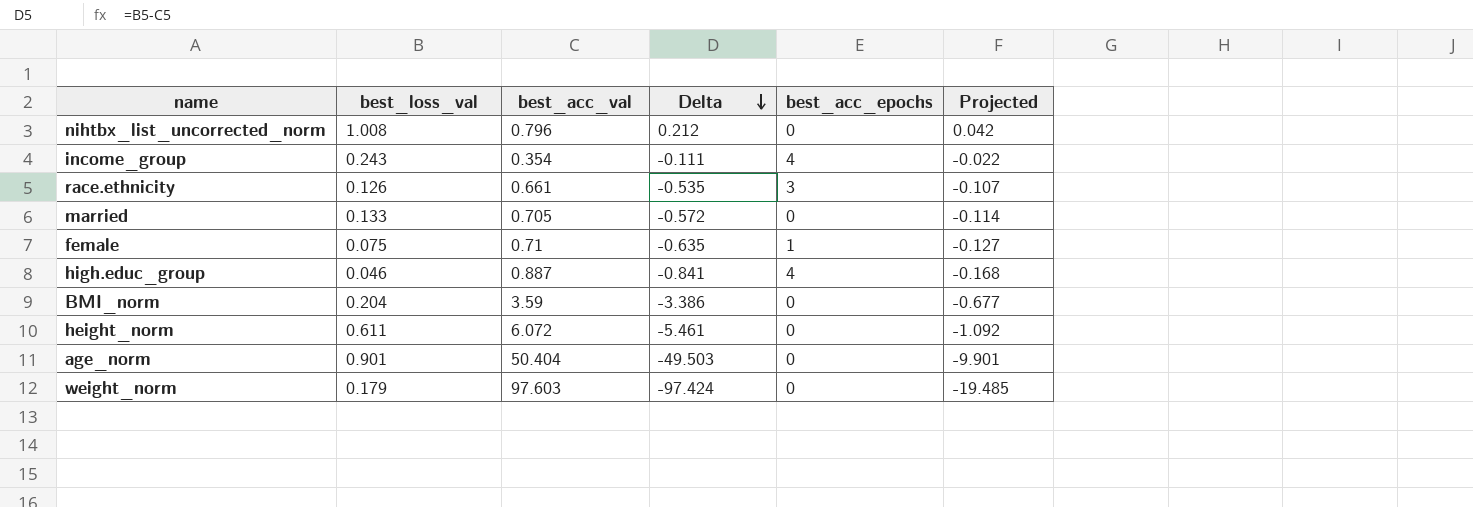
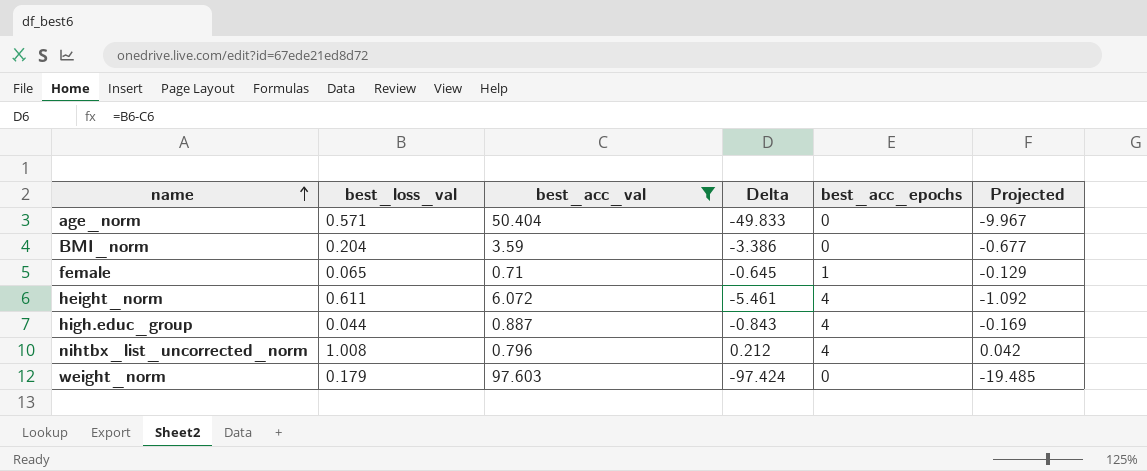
filter: none -> best_acc_val >= 0.71
row order: Delta descending -> name ascending
age_norm | best_loss_val: 0.901 -> 0.571
age_norm | Delta: -49.503 -> -49.833
age_norm | Projected: -9.901 -> -9.967
female | best_loss_val: 0.075 -> 0.065
female | Delta: -0.635 -> -0.645
female | Projected: -0.127 -> -0.129
height_norm | best_acc_epochs: 0 -> 4
high.educ_group | best_loss_val: 0.046 -> 0.044
high.educ_group | Delta: -0.841 -> -0.843
high.educ_group | Projected: -0.168 -> -0.169
nihtbx_list_uncorrected_norm | best_acc_epochs: 0 -> 4

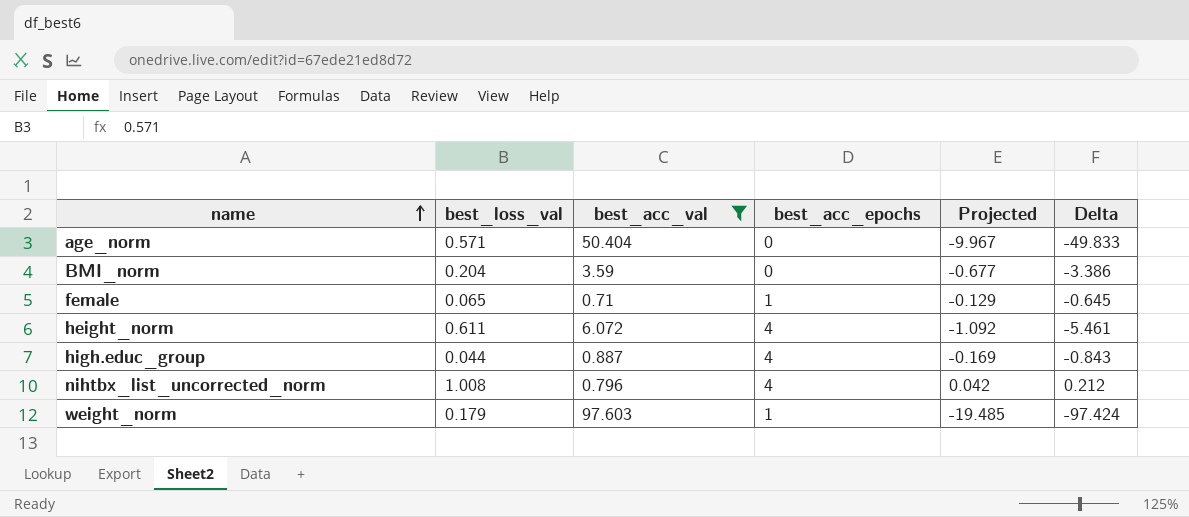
column Delta | position: 4 -> 6
weight_norm | best_acc_epochs: 0 -> 1

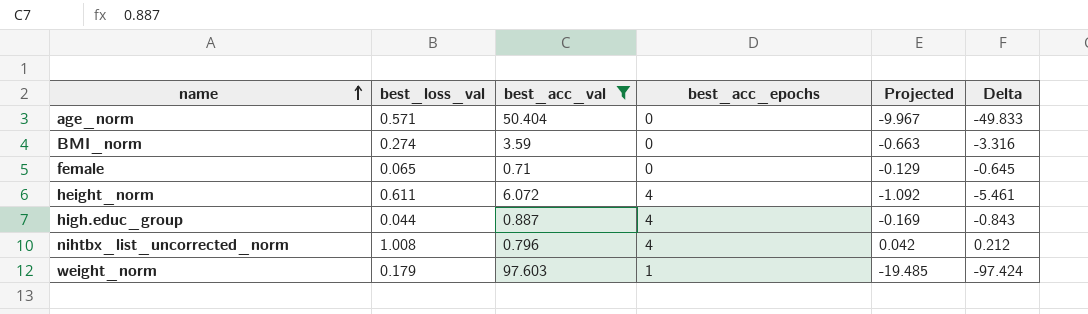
BMI_norm | best_loss_val: 0.204 -> 0.274
BMI_norm | Projected: -0.677 -> -0.663
BMI_norm | Delta: -3.386 -> -3.316
female | best_acc_epochs: 1 -> 0

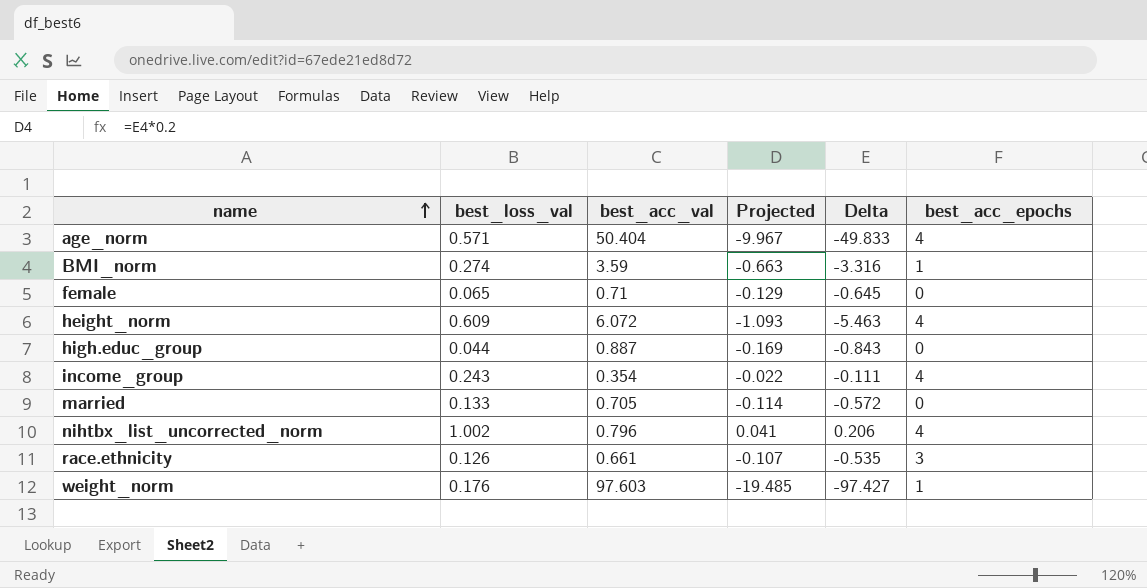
filter: best_acc_val >= 0.71 -> none
column best_acc_epochs | position: 4 -> 6
age_norm | best_acc_epochs: 0 -> 4
BMI_norm | best_acc_epochs: 0 -> 1
height_norm | best_loss_val: 0.611 -> 0.609
height_norm | Projected: -1.092 -> -1.093
height_norm | Delta: -5.461 -> -5.463
high.educ_group | best_acc_epochs: 4 -> 0
nihtbx_list_uncorrected_norm | best_loss_val: 1.008 -> 1.002
nihtbx_list_uncorrected_norm | Projected: 0.042 -> 0.041
nihtbx_list_uncorrected_norm | Delta: 0.212 -> 0.206
weight_norm | best_loss_val: 0.179 -> 0.176
weight_norm | Delta: -97.424 -> -97.427

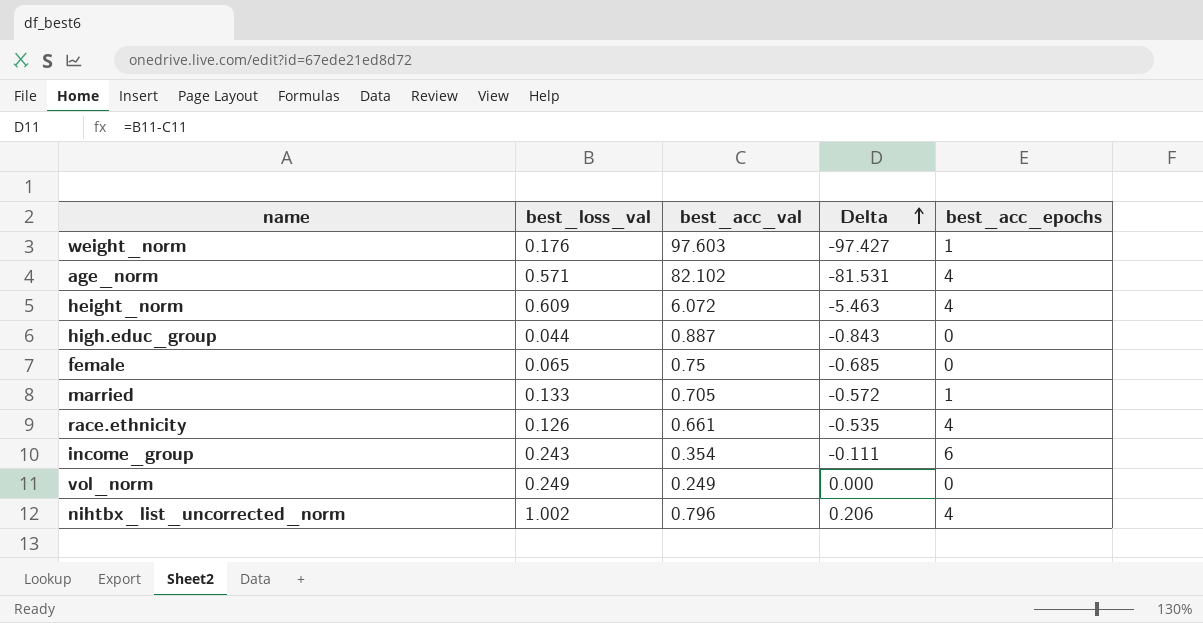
row order: name ascending -> Delta ascending
column Projected | formula: [Delta] * 0.2 -> none
row BMI_norm: 0.274 | 3.59 | -0.663 | -3.316 | 1 -> none
age_norm | best_acc_val: 50.404 -> 82.102
age_norm | Delta: -49.833 -> -81.531
female | best_acc_val: 0.71 -> 0.75
female | Delta: -0.645 -> -0.685
married | best_acc_epochs: 0 -> 1
race.ethnicity | best_acc_epochs: 3 -> 4
income_group | best_acc_epochs: 4 -> 6
row vol_norm: none -> 0.249 | 0.249 | 0.000 | 0

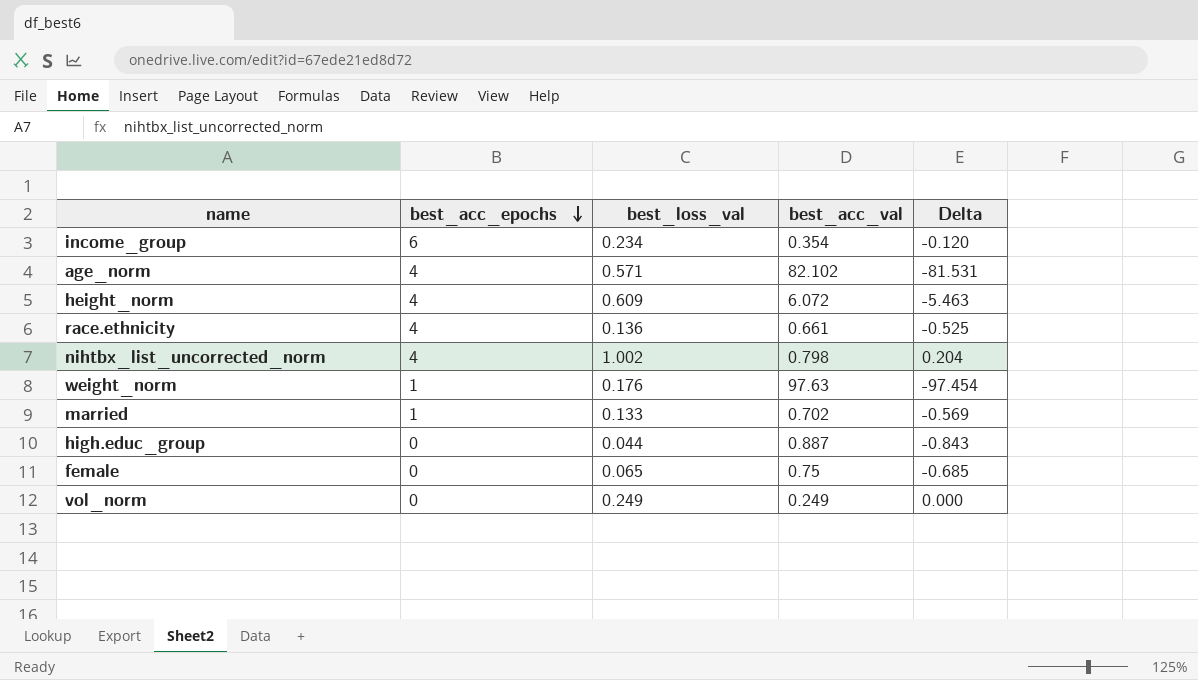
row order: Delta ascending -> best_acc_epochs descending
column best_acc_epochs | position: 5 -> 2
income_group | best_loss_val: 0.243 -> 0.234
income_group | Delta: -0.111 -> -0.120
race.ethnicity | best_loss_val: 0.126 -> 0.136
race.ethnicity | Delta: -0.535 -> -0.525
nihtbx_list_uncorrected_norm | best_acc_val: 0.796 -> 0.798
nihtbx_list_uncorrected_norm | Delta: 0.206 -> 0.204
weight_norm | best_acc_val: 97.603 -> 97.63
weight_norm | Delta: -97.427 -> -97.454
married | best_acc_val: 0.705 -> 0.702
married | Delta: -0.572 -> -0.569

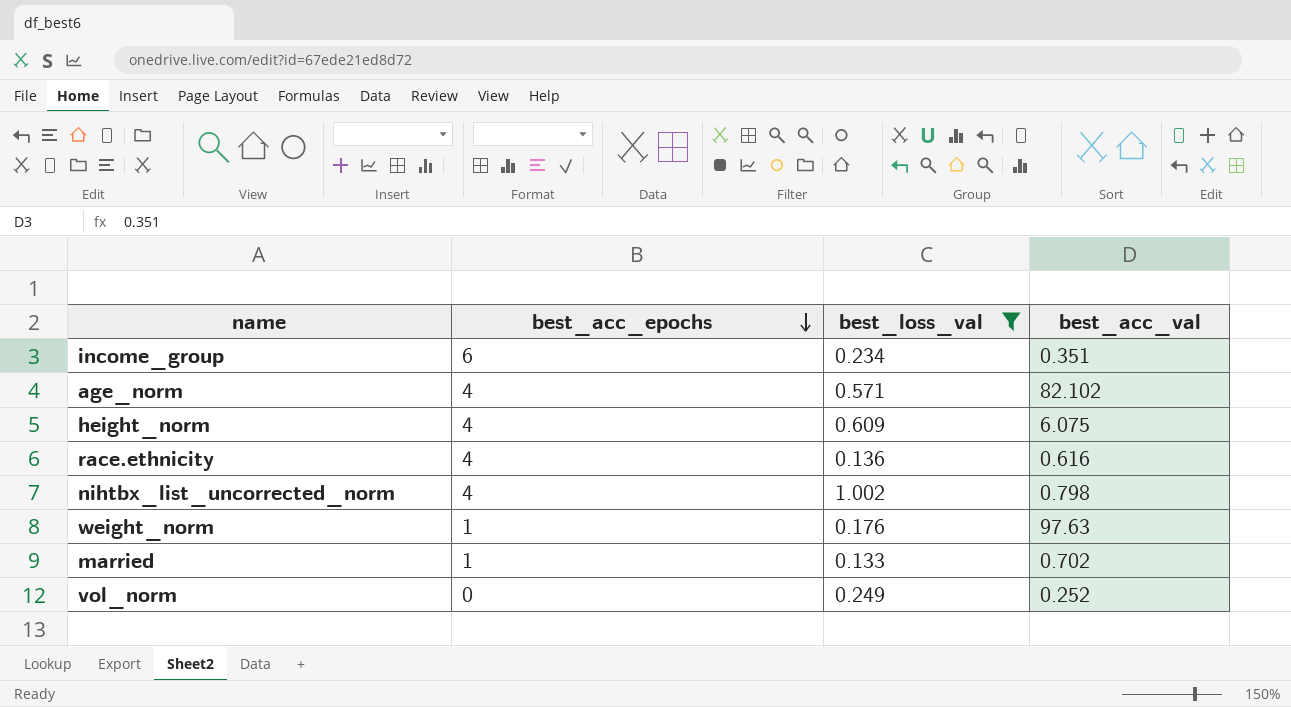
filter: none -> best_loss_val >= 0.133
column Delta | formula: [best_loss_val] - [best_acc_val] -> none
income_group | best_acc_val: 0.354 -> 0.351
height_norm | best_acc_val: 6.072 -> 6.075
race.ethnicity | best_acc_val: 0.661 -> 0.616
vol_norm | best_acc_val: 0.249 -> 0.252

